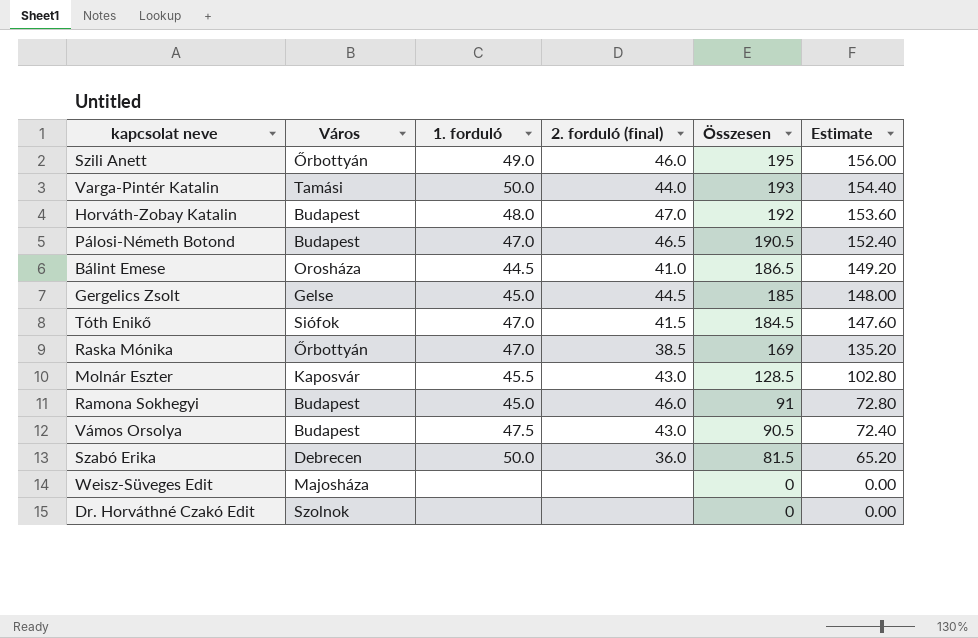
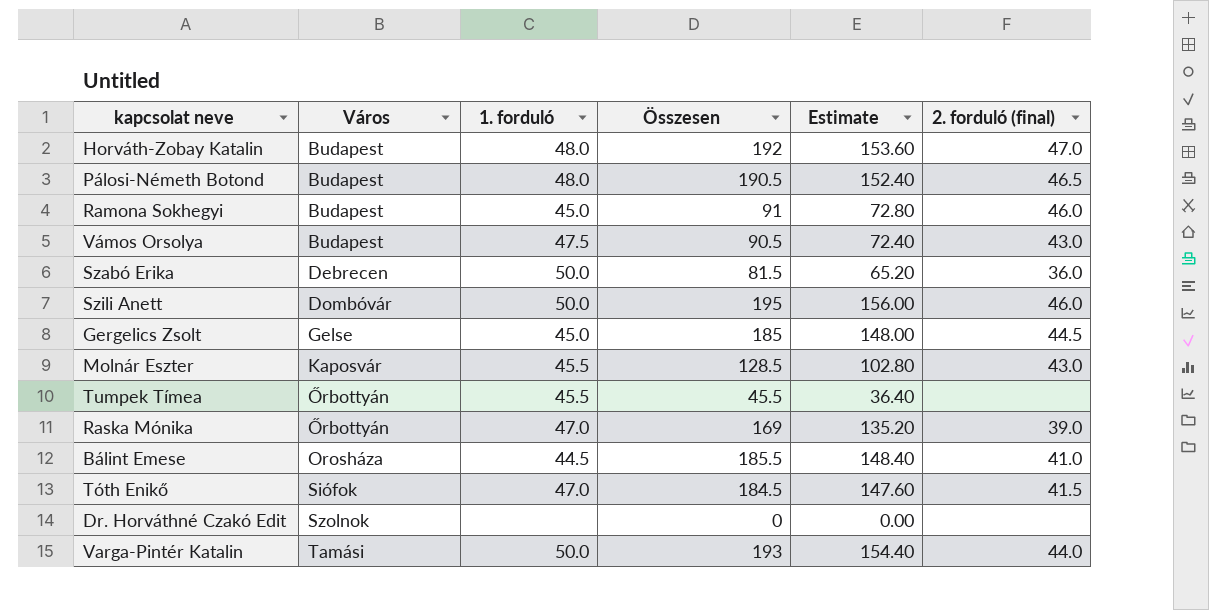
row order: Összesen descending -> Város ascending
column 2. forduló (final) | position: 4 -> 6
row Weisz-Süveges Edit: Majosháza | none | none | 0 | 0.00 -> none
Pálosi-Németh Botond | 1. forduló: 47.0 -> 48.0
Szili Anett | Város: Őrbottyán -> Dombóvár
Szili Anett | 1. forduló: 49.0 -> 50.0
row Tumpek Tímea: none -> Őrbottyán | 45.5 | 45.5 | 36.40 | none
Raska Mónika | 2. forduló (final): 38.5 -> 39.0
Bálint Emese | Összesen: 186.5 -> 185.5
Bálint Emese | Estimate: 149.20 -> 148.40

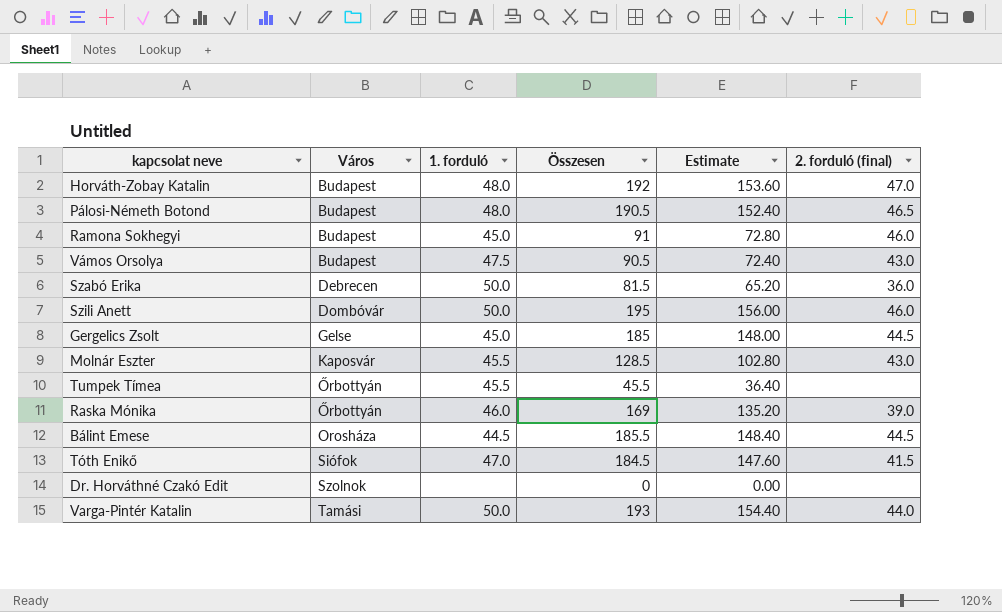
Raska Mónika | 1. forduló: 47.0 -> 46.0
Bálint Emese | 2. forduló (final): 41.0 -> 44.5

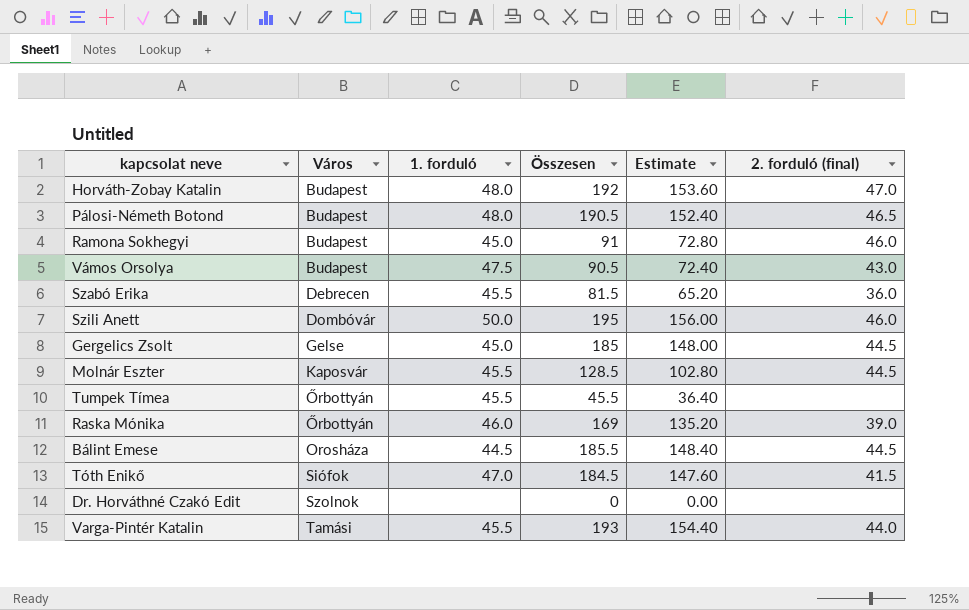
Szabó Erika | 1. forduló: 50.0 -> 45.5
Molnár Eszter | 2. forduló (final): 43.0 -> 44.5
Varga-Pintér Katalin | 1. forduló: 50.0 -> 45.5

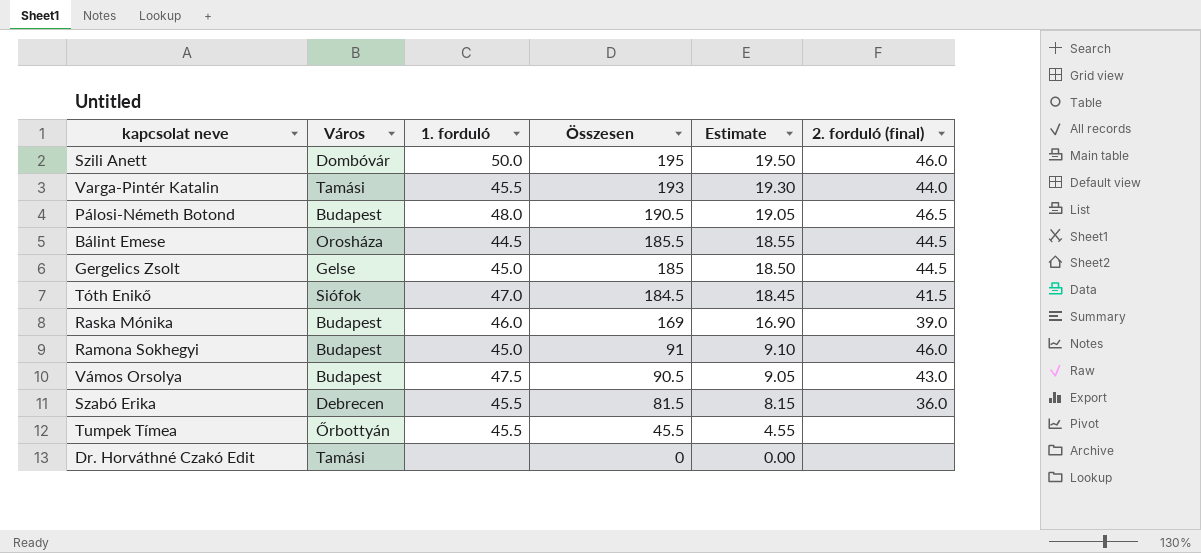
row order: Város ascending -> Összesen descending
column Estimate | formula: [Összesen] * 0.8 -> [Összesen] * 0.1
row Horváth-Zobay Katalin: Budapest | 48.0 | 192 | 153.60 | 47.0 -> none
row Molnár Eszter: Kaposvár | 45.5 | 128.5 | 102.80 | 44.5 -> none
Raska Mónika | Város: Őrbottyán -> Budapest
Dr. Horváthné Czakó Edit | Város: Szolnok -> Tamási

